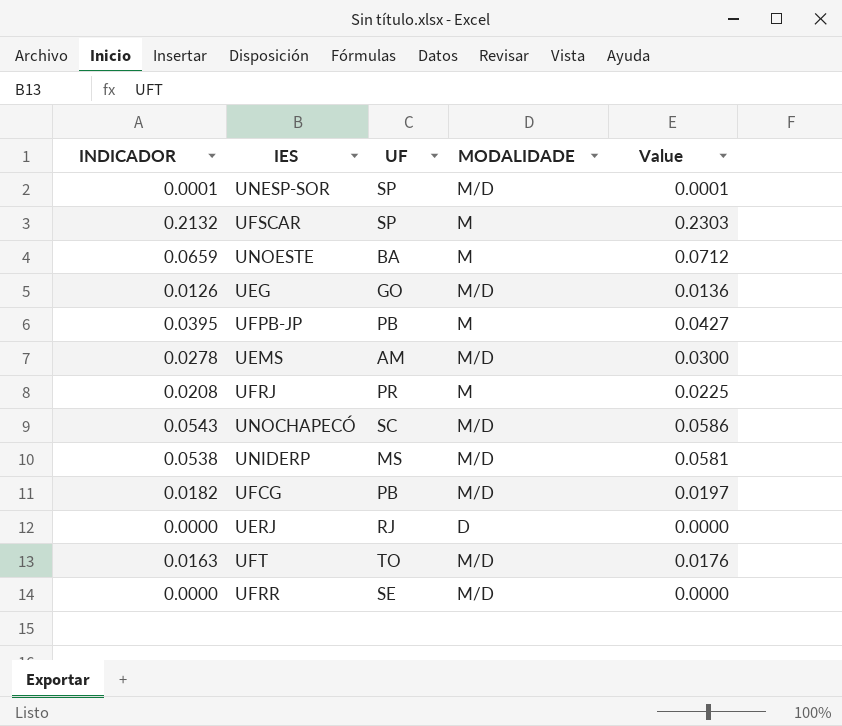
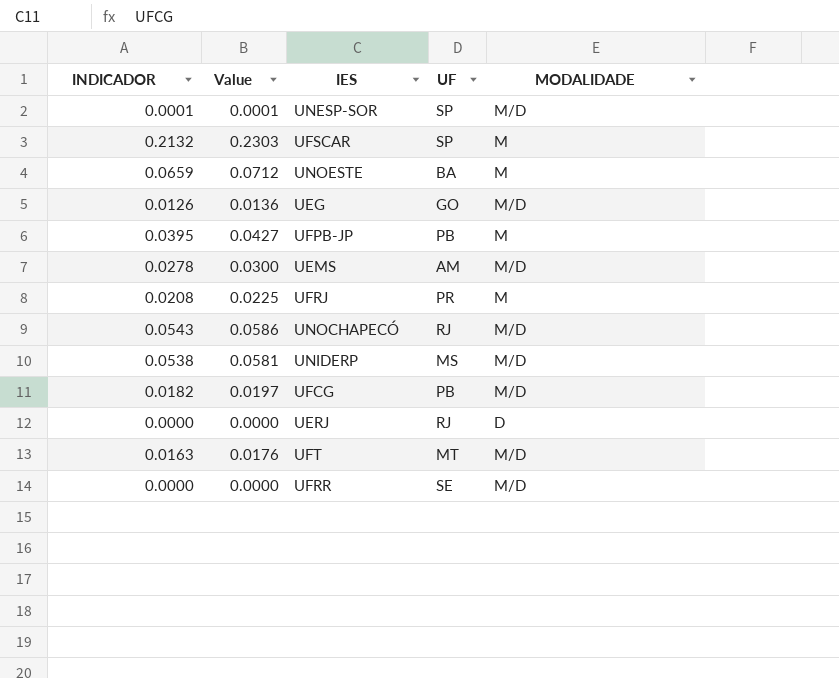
column Value | position: 5 -> 2
UNOCHAPECÓ | UF: SC -> RJ
UFT | UF: TO -> MT

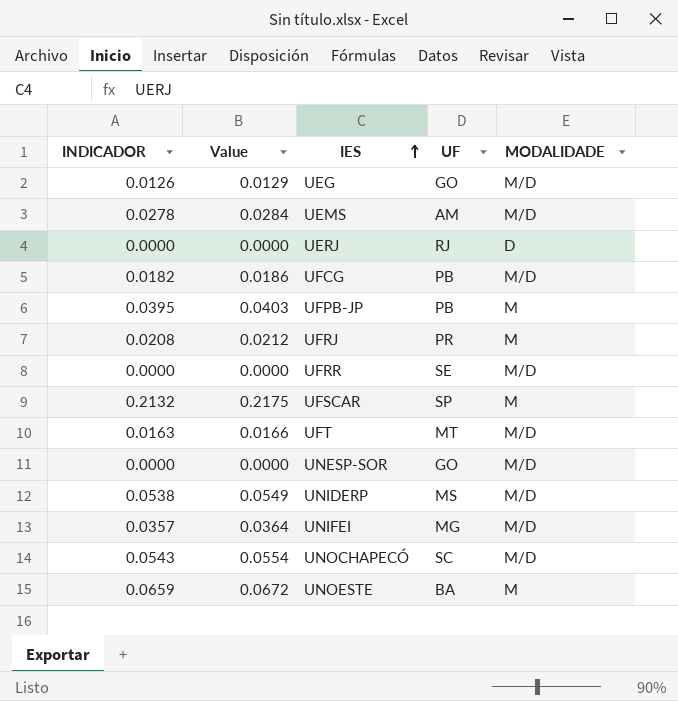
row order: none -> IES ascending
column Value | formula: [INDICADOR] * 1.08 -> [INDICADOR] * 1.02
UNESP-SOR | INDICADOR: 0.0001 -> 0.0000
UNESP-SOR | UF: SP -> GO
row UNIFEI: none -> 0.0357 | 0.0364 | MG | M/D
UNOCHAPECÓ | UF: RJ -> SC

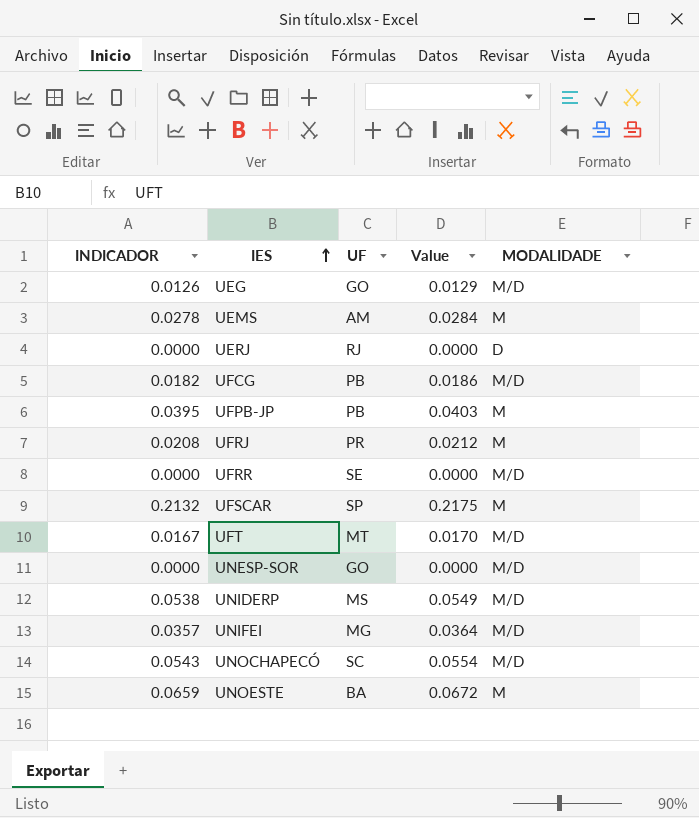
column Value | position: 2 -> 4
UEMS | MODALIDADE: M/D -> M
UFT | INDICADOR: 0.0163 -> 0.0167
UFT | Value: 0.0166 -> 0.0170

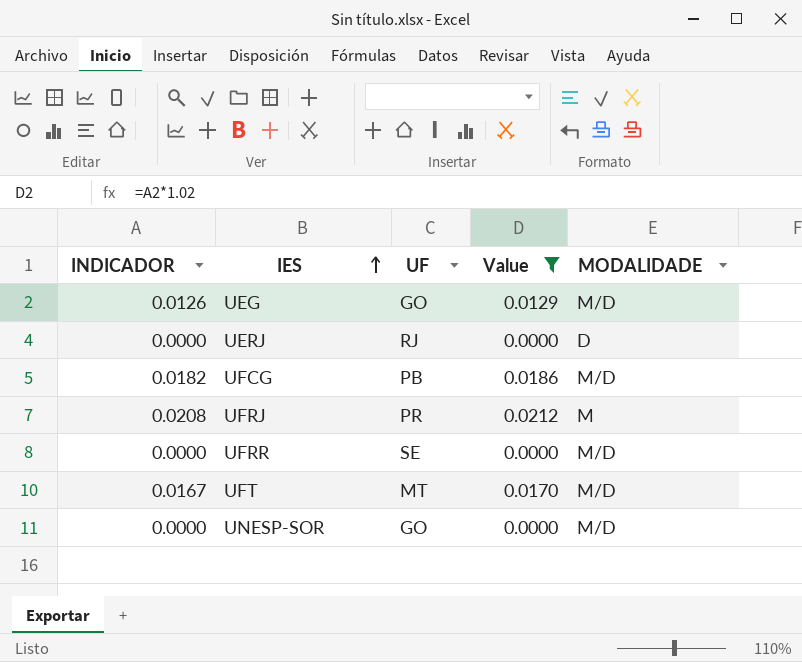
filter: none -> Value <= 0.0212

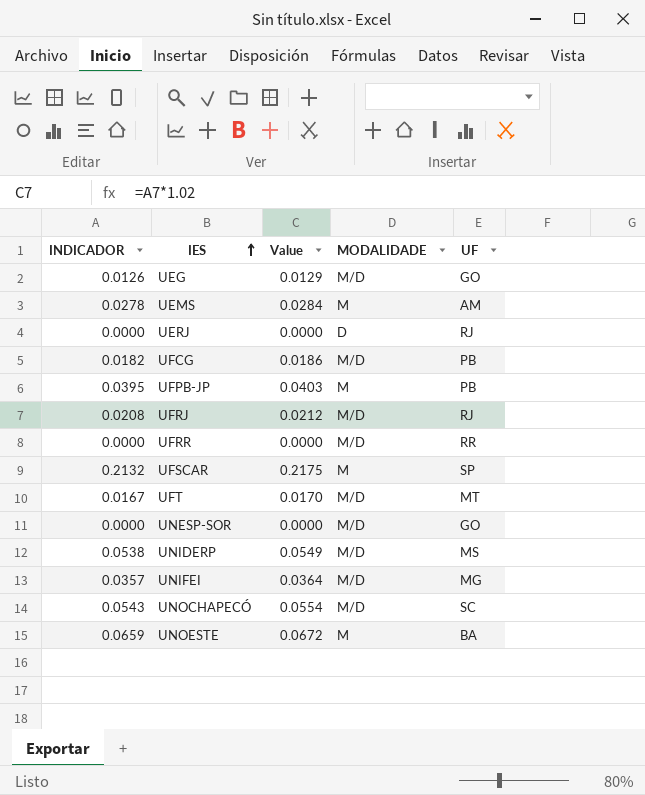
filter: Value <= 0.0212 -> none
column UF | position: 3 -> 5
UFRJ | MODALIDADE: M -> M/D
UFRJ | UF: PR -> RJ
UFRR | UF: SE -> RR

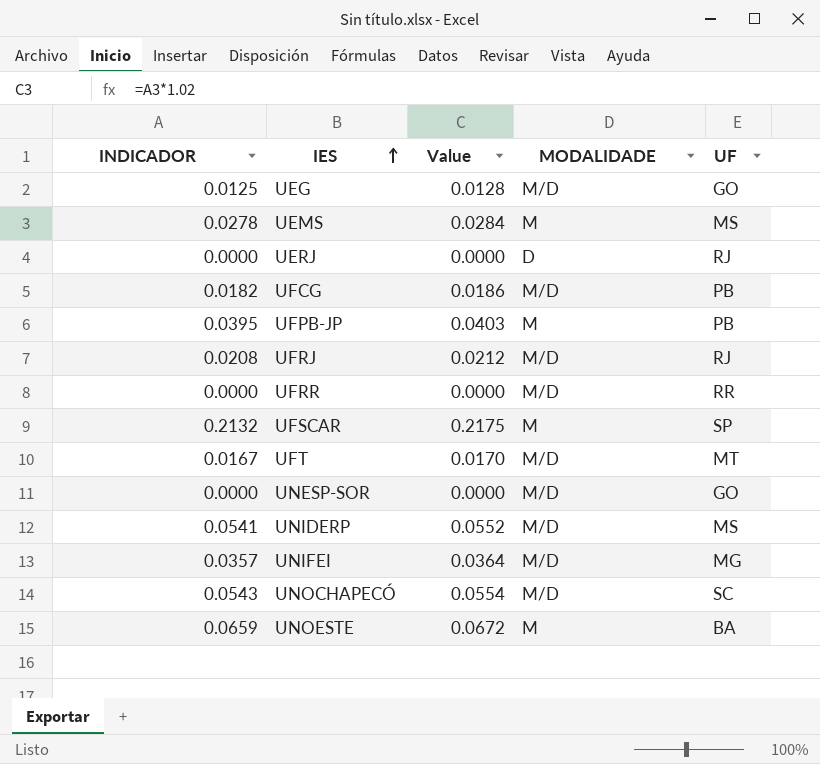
UEG | INDICADOR: 0.0126 -> 0.0125
UEG | Value: 0.0129 -> 0.0128
UEMS | UF: AM -> MS
UNIDERP | INDICADOR: 0.0538 -> 0.0541
UNIDERP | Value: 0.0549 -> 0.0552

